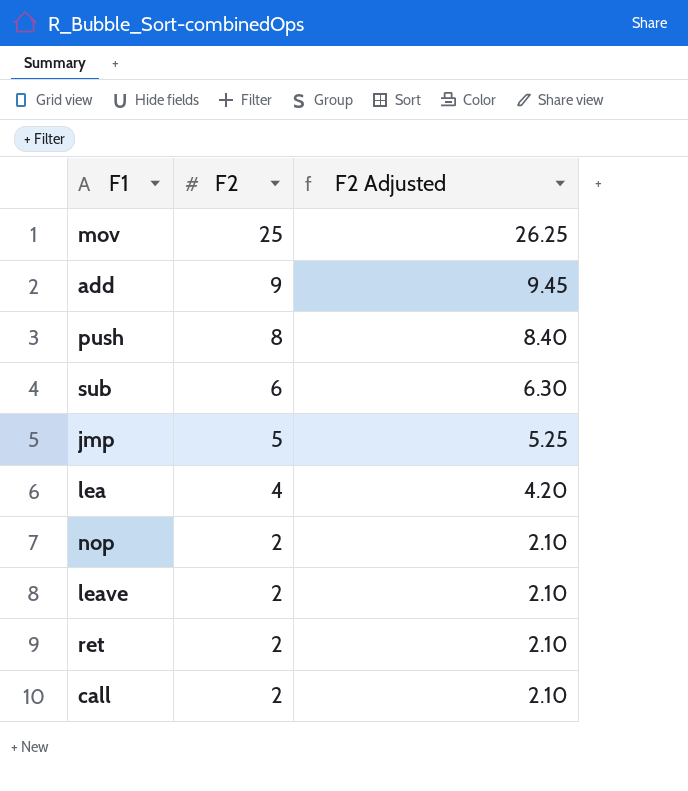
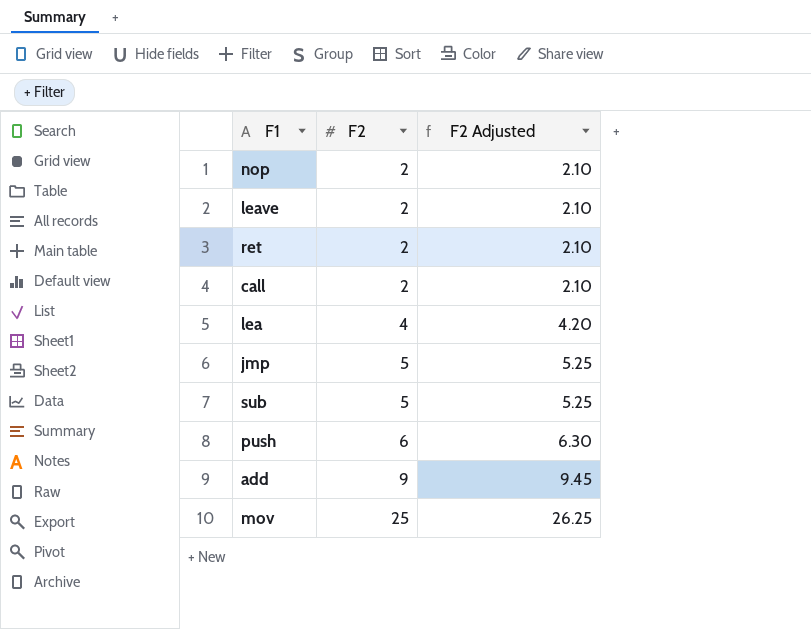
row order: F2 descending -> F2 ascending
sub | F2: 6 -> 5
sub | F2 Adjusted: 6.30 -> 5.25
push | F2: 8 -> 6
push | F2 Adjusted: 8.40 -> 6.30

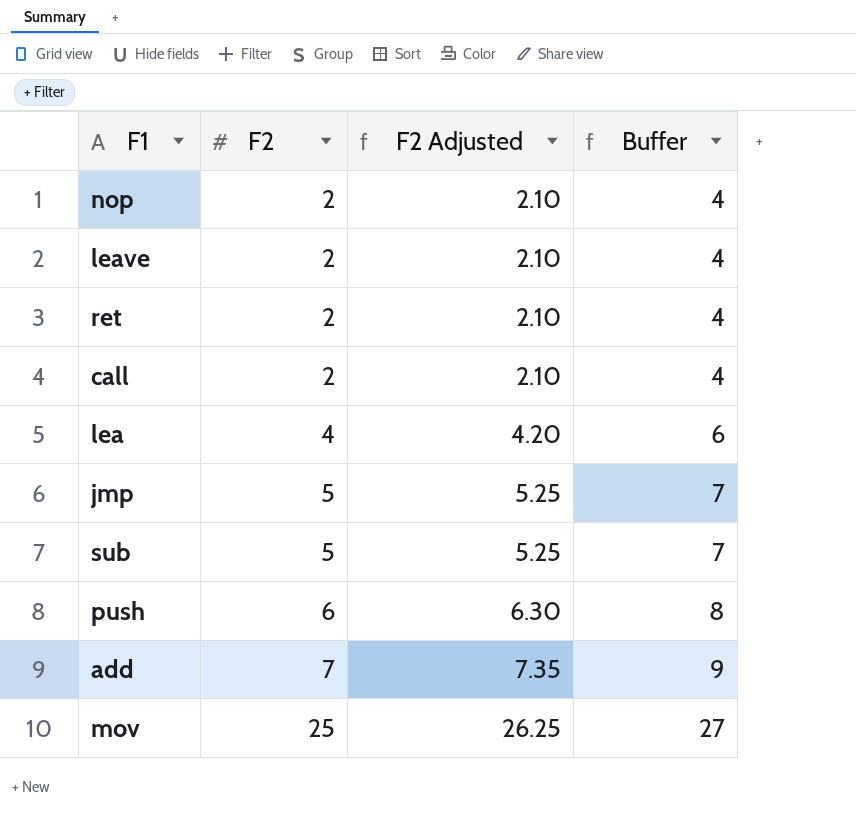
column Buffer | formula: none -> [F2] + 2
add | F2: 9 -> 7
add | F2 Adjusted: 9.45 -> 7.35

